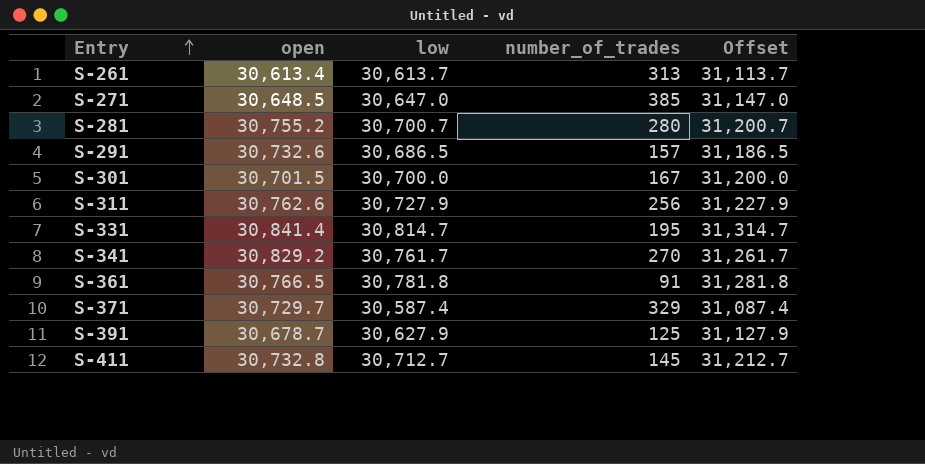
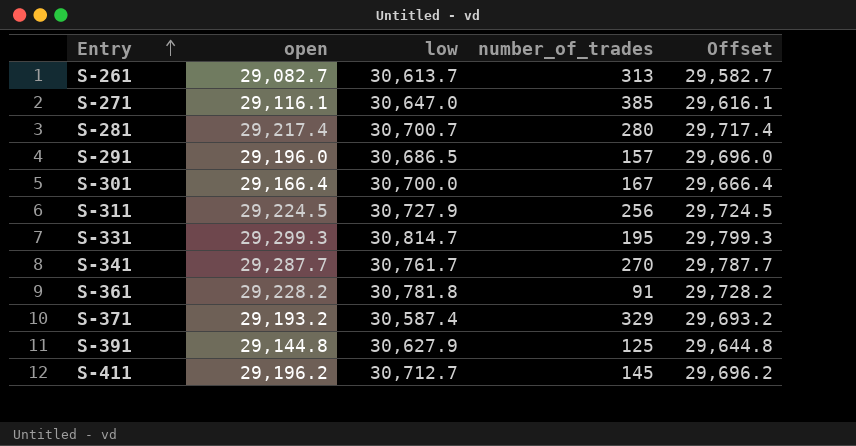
column Offset | formula: [low] + 500 -> [open] + 500
S-261 | open: 30,613.4 -> 29,082.7
S-271 | open: 30,648.5 -> 29,116.1
S-281 | open: 30,755.2 -> 29,217.4
S-291 | open: 30,732.6 -> 29,196.0
S-301 | open: 30,701.5 -> 29,166.4
S-311 | open: 30,762.6 -> 29,224.5
S-331 | open: 30,841.4 -> 29,299.3
S-341 | open: 30,829.2 -> 29,287.7
S-361 | open: 30,766.5 -> 29,228.2
S-371 | open: 30,729.7 -> 29,193.2
S-391 | open: 30,678.7 -> 29,144.8
S-411 | open: 30,732.8 -> 29,196.2

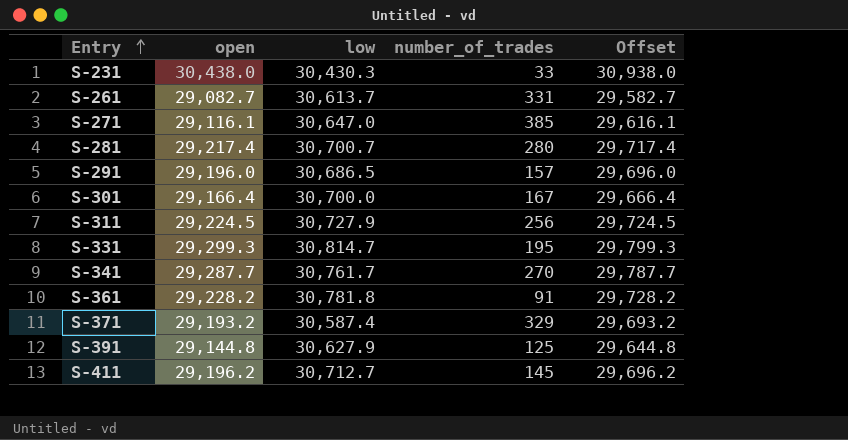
row S-231: none -> 30,438.0 | 30,430.3 | 33 | 30,938.0
S-261 | number_of_trades: 313 -> 331

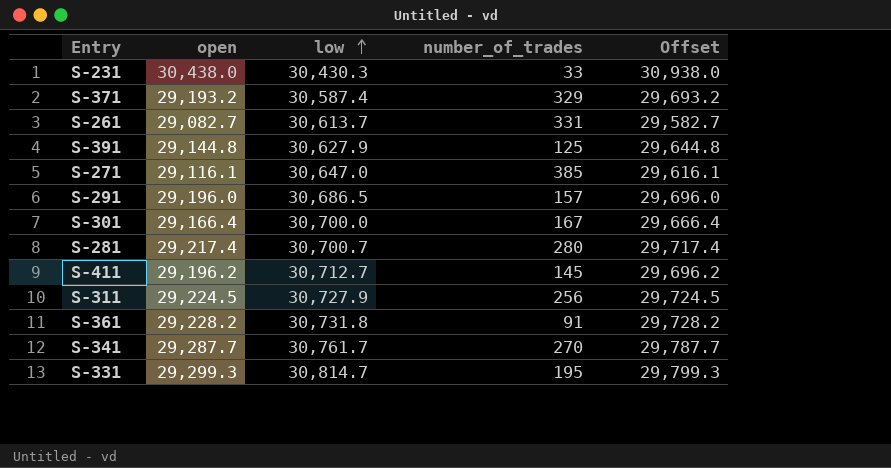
row order: Entry ascending -> low ascending
S-361 | low: 30,781.8 -> 30,731.8

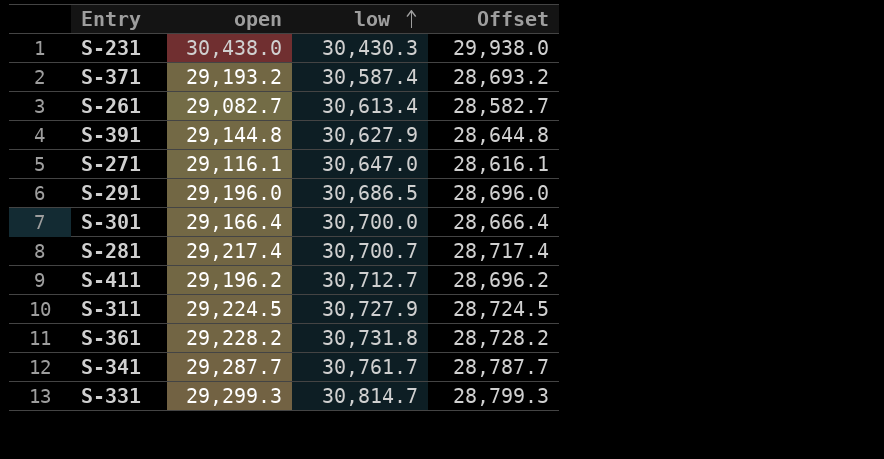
column number_of_trades | position: 4 -> none
column Offset | formula: [open] + 500 -> [open] - 500
S-261 | low: 30,613.7 -> 30,613.4

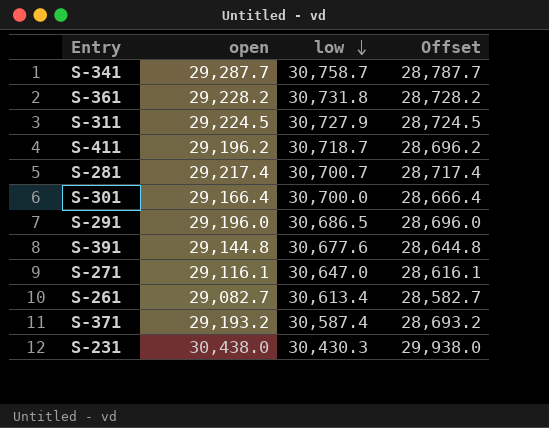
row order: low ascending -> low descending
row S-331: 29,299.3 | 30,814.7 | 28,799.3 -> none
S-341 | low: 30,761.7 -> 30,758.7
S-411 | low: 30,712.7 -> 30,718.7
S-391 | low: 30,627.9 -> 30,677.6

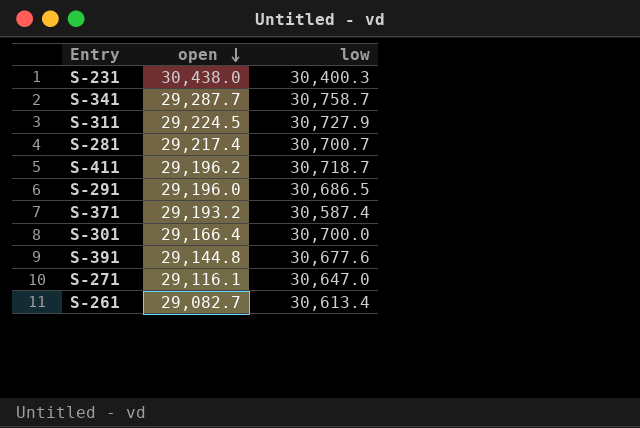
row order: low descending -> open descending
column Offset | formula: [open] - 500 -> none
row S-361: 29,228.2 | 30,731.8 | 28,728.2 -> none
S-231 | low: 30,430.3 -> 30,400.3

